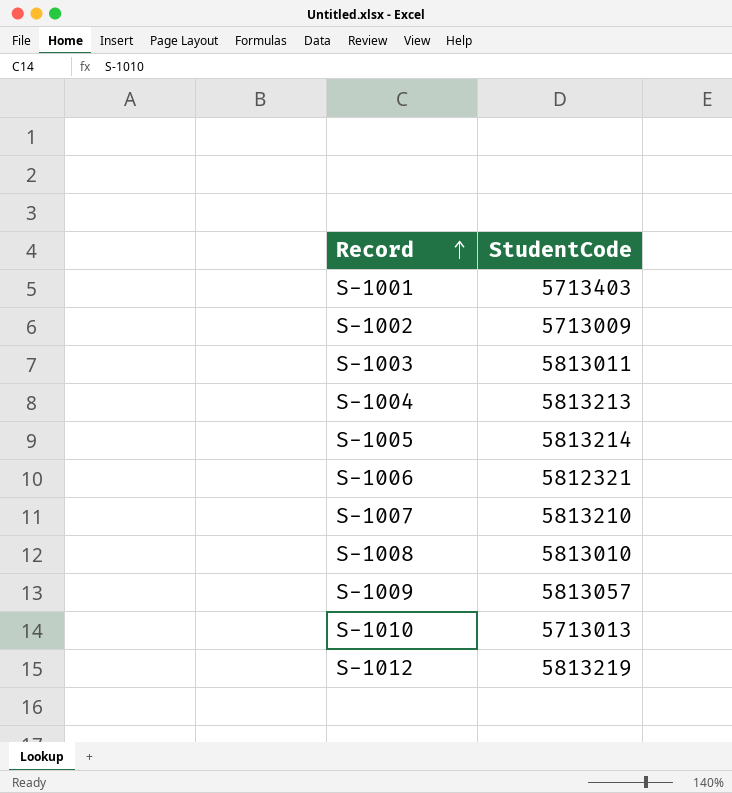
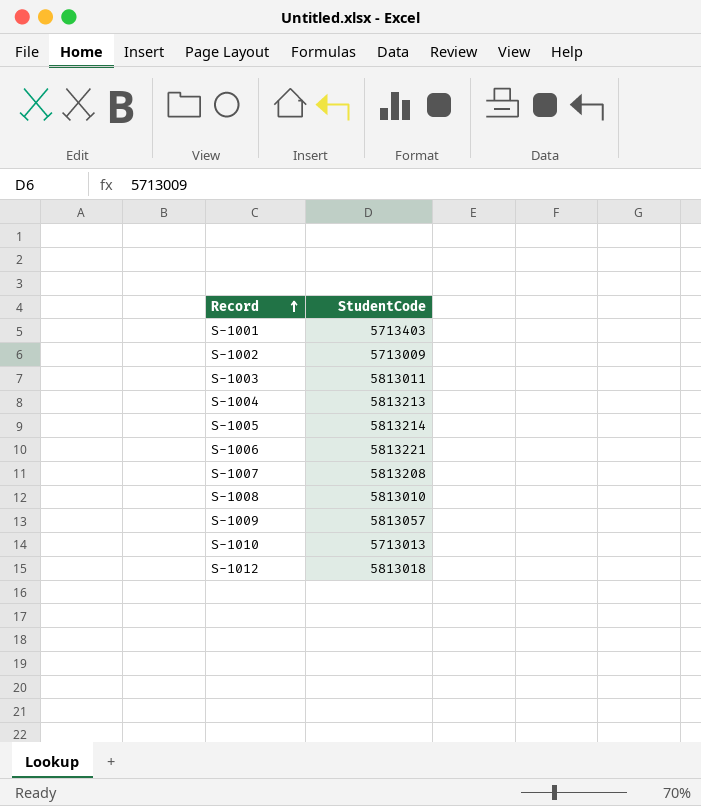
S-1006 | StudentCode: 5812321 -> 5813221
S-1007 | StudentCode: 5813210 -> 5813208
S-1012 | StudentCode: 5813219 -> 5813018

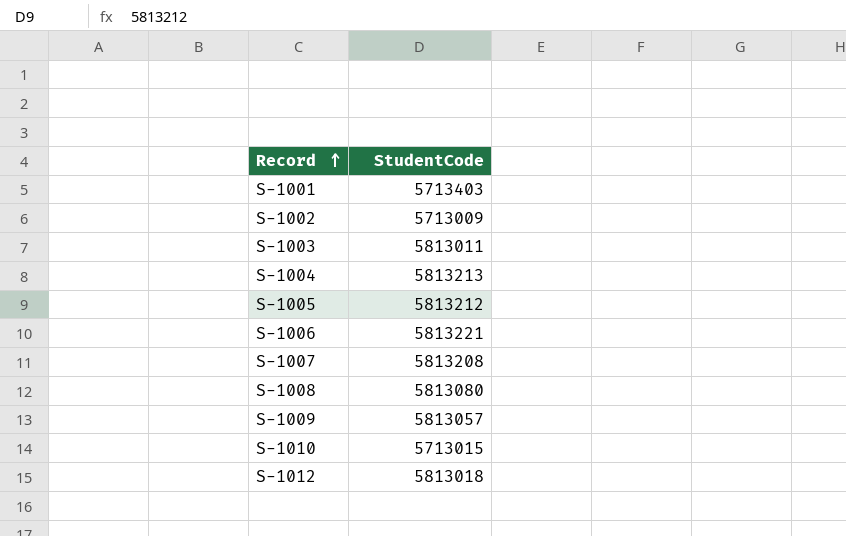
S-1005 | StudentCode: 5813214 -> 5813212
S-1008 | StudentCode: 5813010 -> 5813080
S-1010 | StudentCode: 5713013 -> 5713015

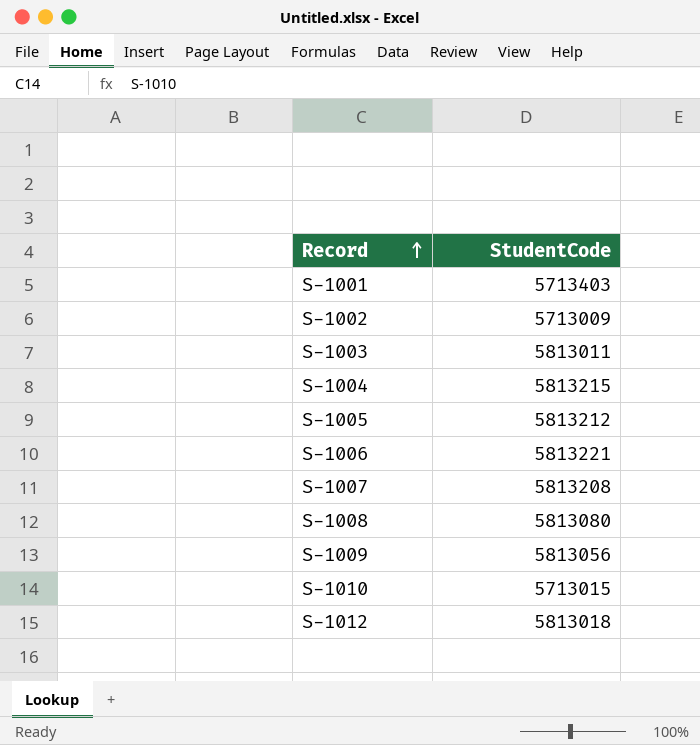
S-1004 | StudentCode: 5813213 -> 5813215
S-1009 | StudentCode: 5813057 -> 5813056

